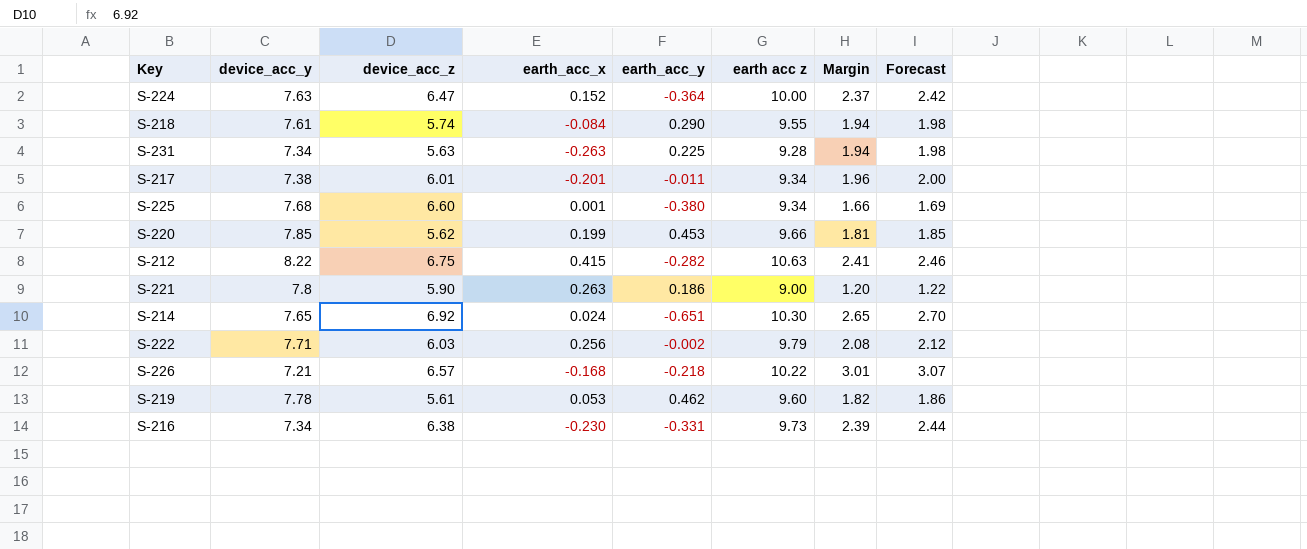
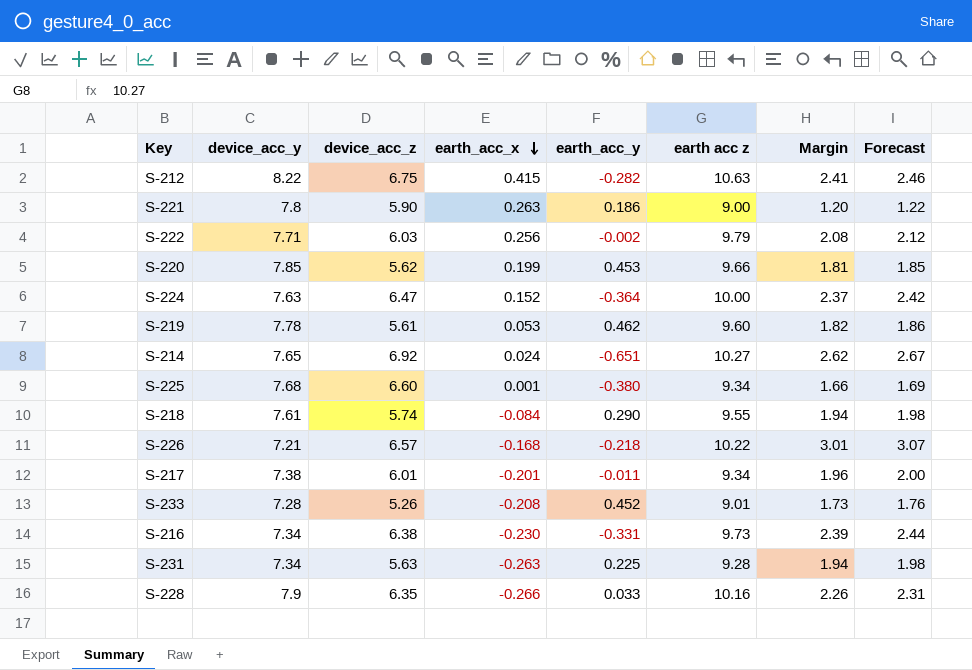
row order: none -> earth_acc_x descending
S-214 | earth acc z: 10.30 -> 10.27
S-214 | Margin: 2.65 -> 2.62
S-214 | Forecast: 2.70 -> 2.67
row S-233: none -> 7.28 | 5.26 | -0.208 | 0.452 | 9.01 | 1.73 | 1.76
row S-228: none -> 7.9 | 6.35 | -0.266 | 0.033 | 10.16 | 2.26 | 2.31

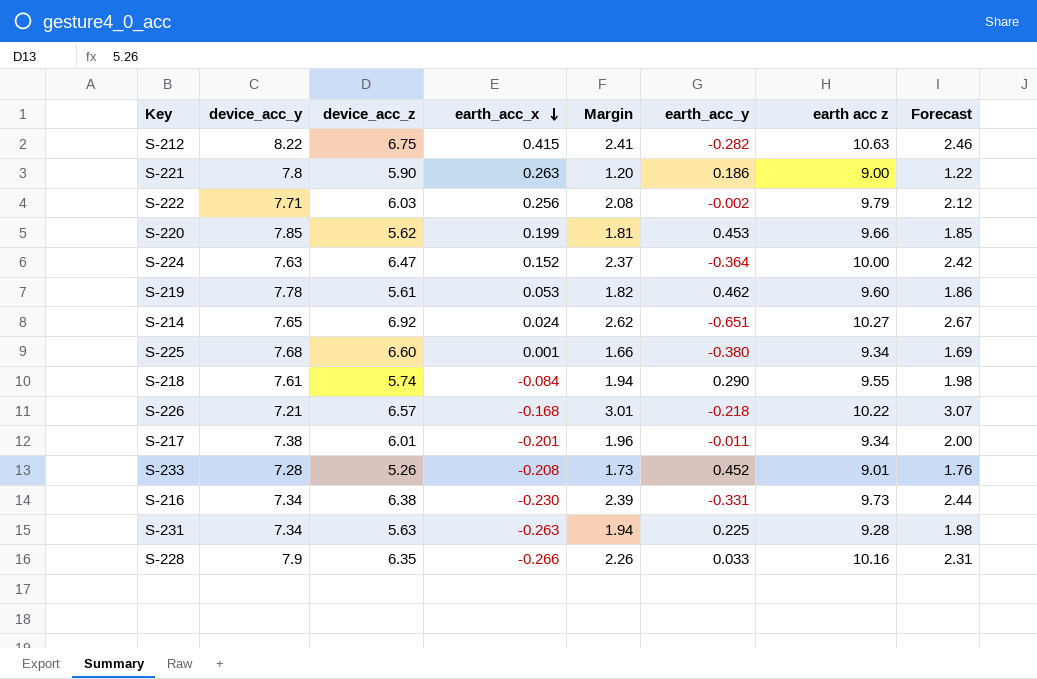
column Margin | position: 7 -> 5

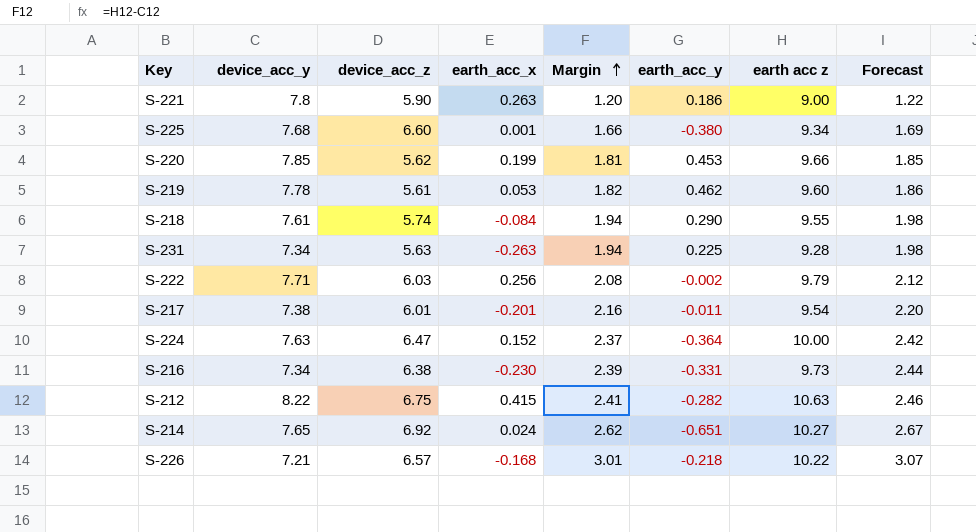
row order: earth_acc_x descending -> Margin ascending
row S-233: 7.28 | 5.26 | -0.208 | 1.73 | 0.452 | 9.01 | 1.76 -> none
row S-228: 7.9 | 6.35 | -0.266 | 2.26 | 0.033 | 10.16 | 2.31 -> none
S-217 | Margin: 1.96 -> 2.16
S-217 | earth acc z: 9.34 -> 9.54
S-217 | Forecast: 2.00 -> 2.20

